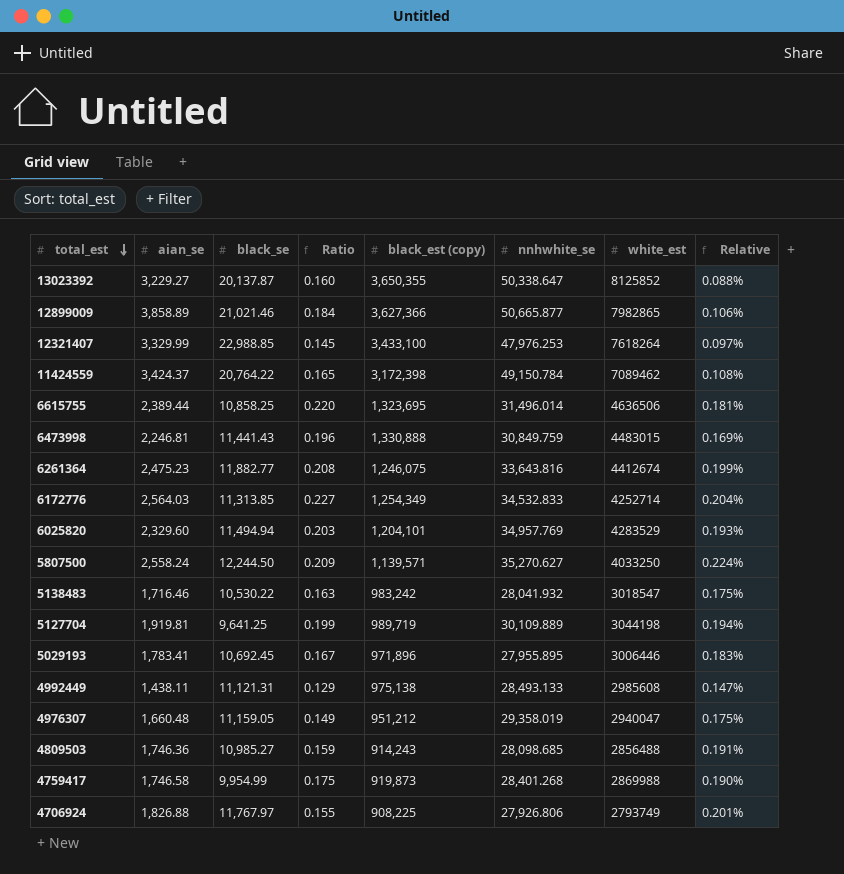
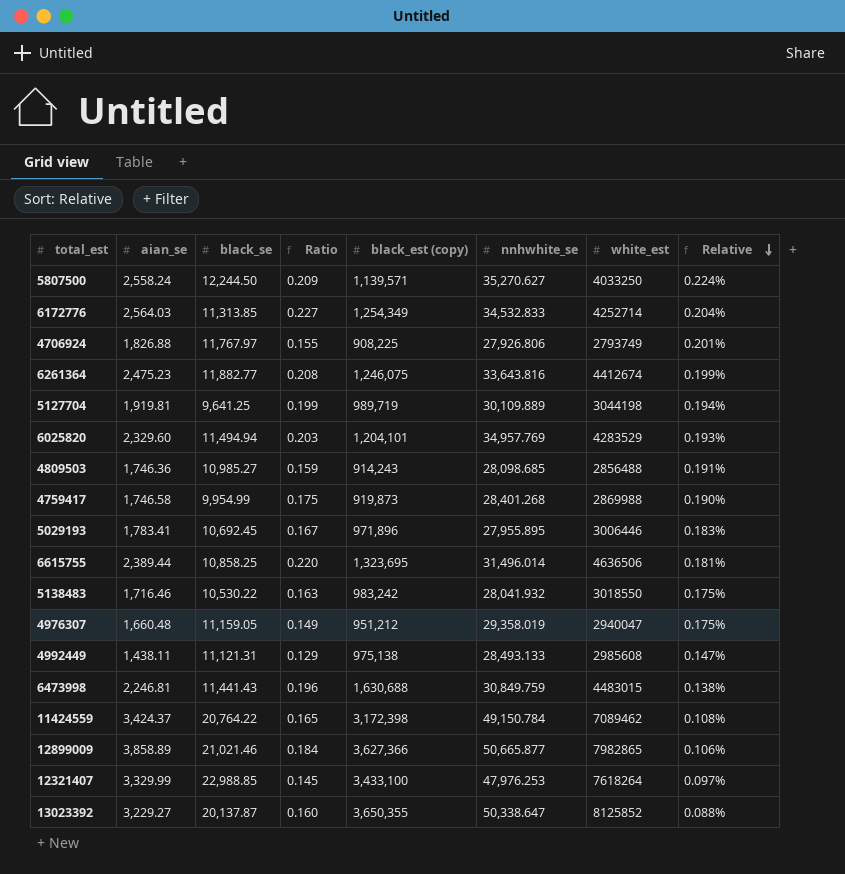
row order: total_est descending -> Relative descending
5138483 | white_est: 3018547 -> 3018550
6473998 | black_est (copy): 1,330,888 -> 1,630,688
6473998 | Relative: 0.169% -> 0.138%

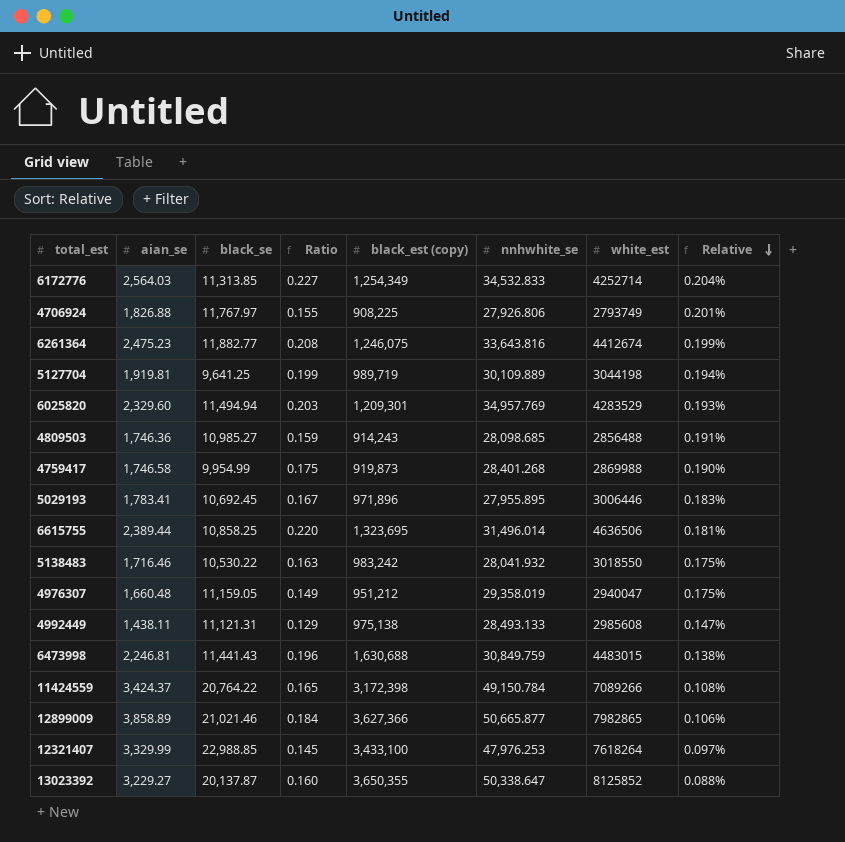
row 5807500: 2,558.24 | 12,244.50 | 0.209 | 1,139,571 | 35,270.627 | 4033250 | 0.224% -> none
6025820 | black_est (copy): 1,204,101 -> 1,209,301
11424559 | white_est: 7089462 -> 7089266

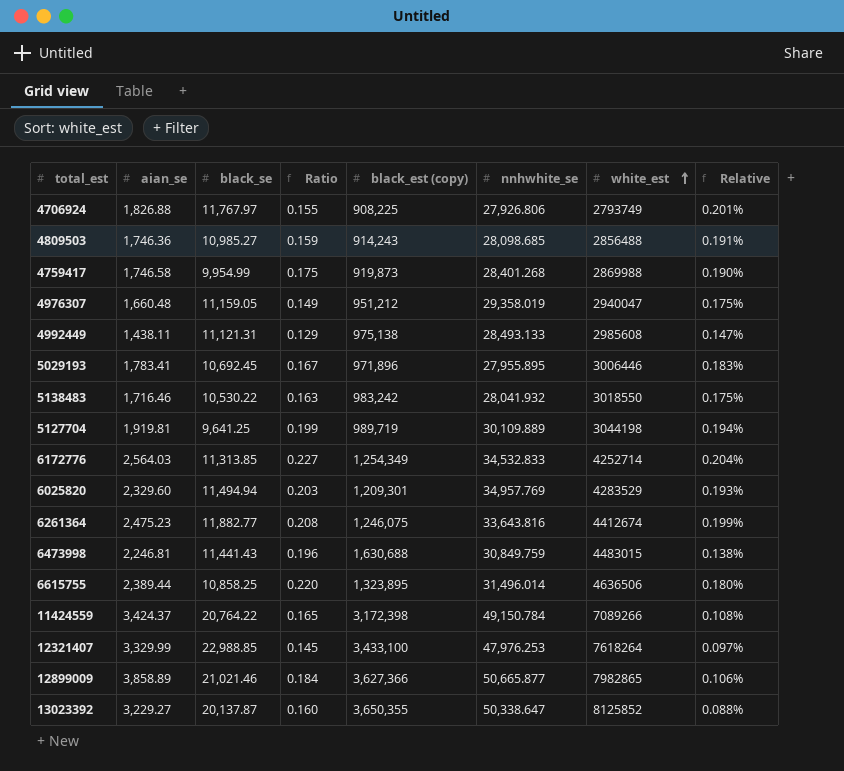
row order: Relative descending -> white_est ascending
6615755 | black_est (copy): 1,323,695 -> 1,323,895
6615755 | Relative: 0.181% -> 0.180%

